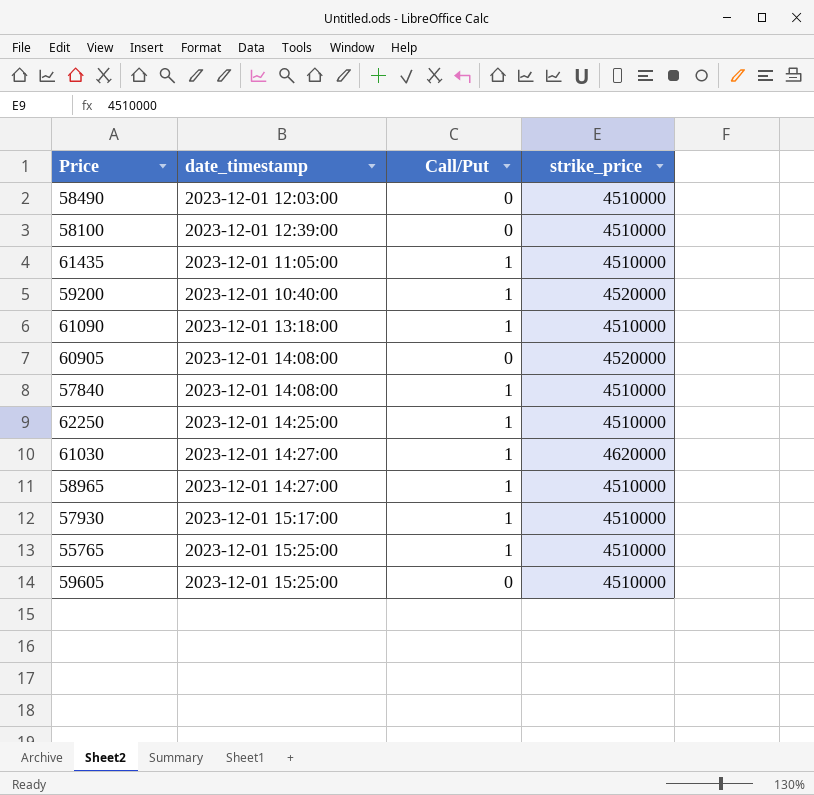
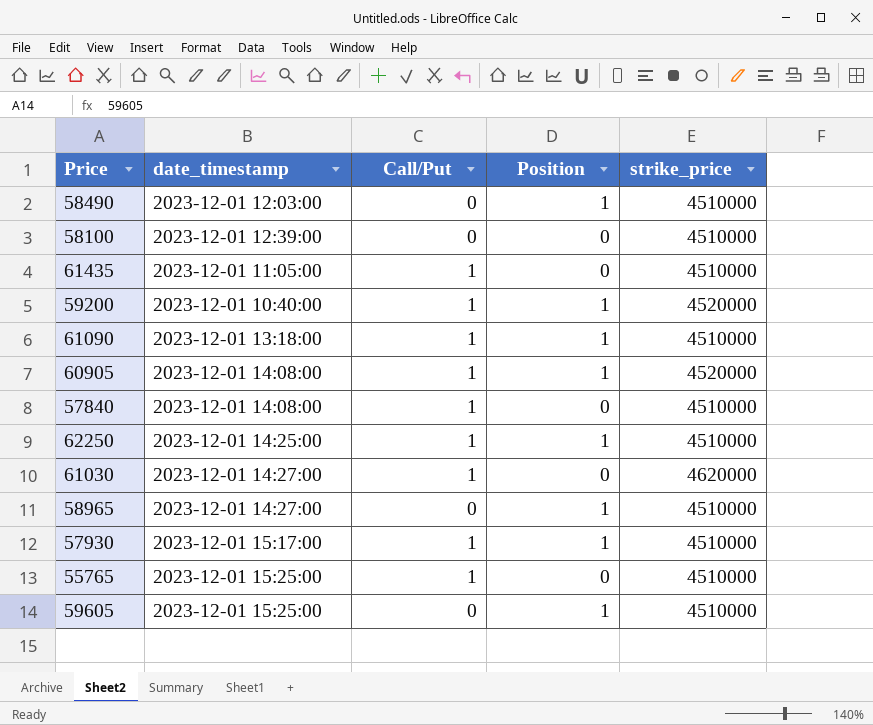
column Position | position: none -> 4
60905 | Call/Put: 0 -> 1
58965 | Call/Put: 1 -> 0

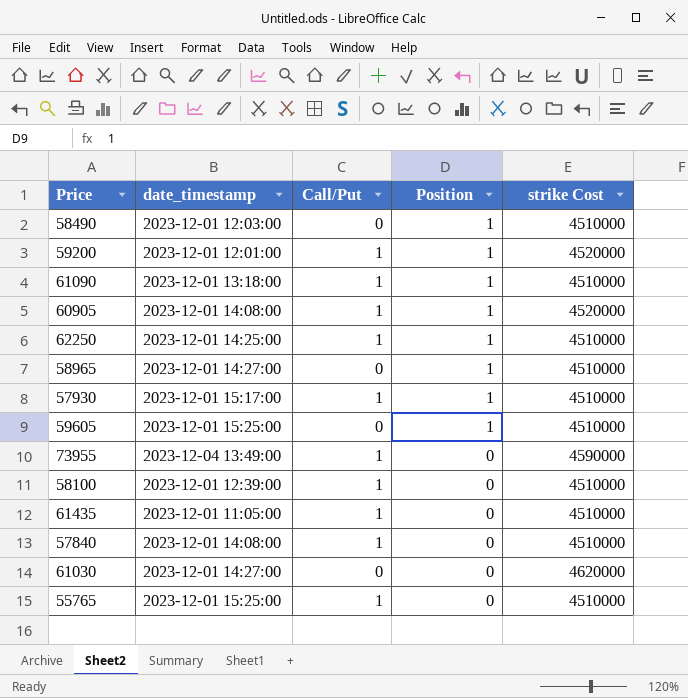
row order: none -> Position descending
column name: strike_price -> strike Cost
59200 | date_timestamp: 2023-12-01 10:40:00 -> 2023-12-01 12:01:00
row 73955: none -> 2023-12-04 13:49:00 | 1 | 0 | 4590000
58100 | Call/Put: 0 -> 1
61030 | Call/Put: 1 -> 0

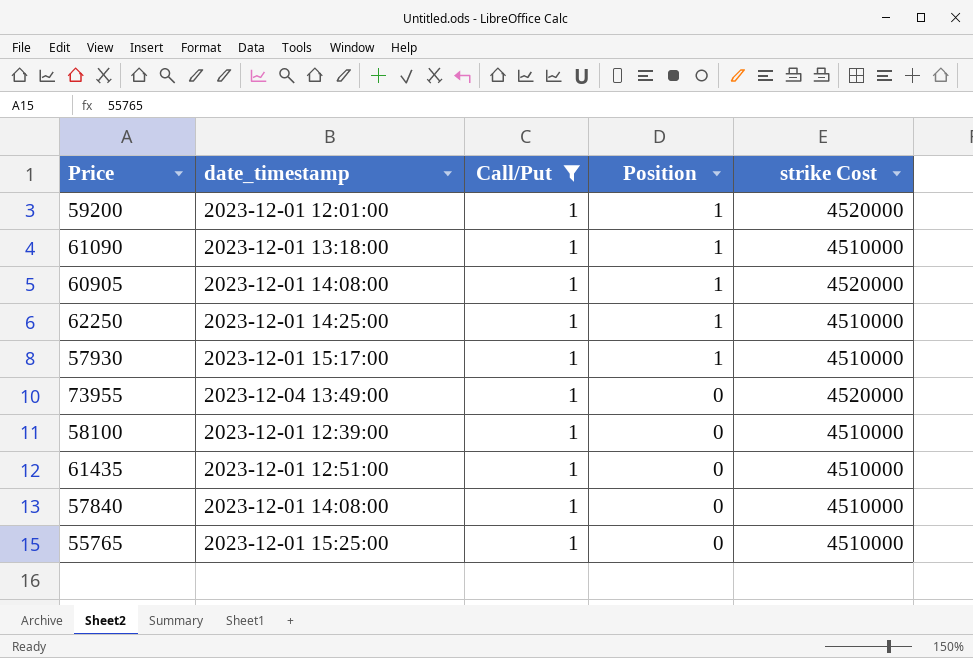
filter: none -> Call/Put = 1
73955 | strike Cost: 4590000 -> 4520000
61435 | date_timestamp: 2023-12-01 11:05:00 -> 2023-12-01 12:51:00

